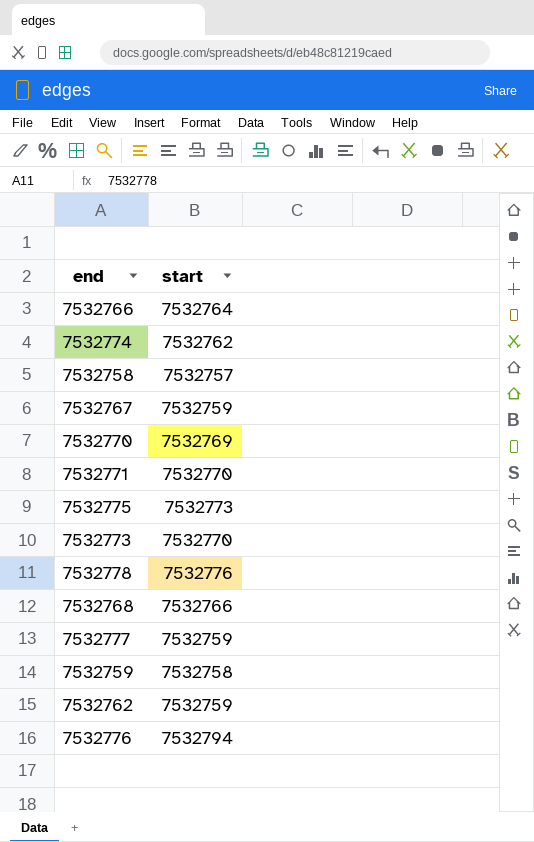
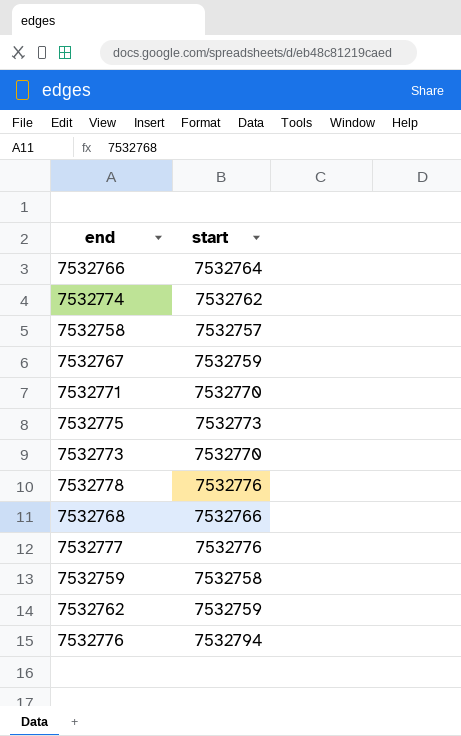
row 7532770: 7532769 -> none
7532777 | start: 7532759 -> 7532776

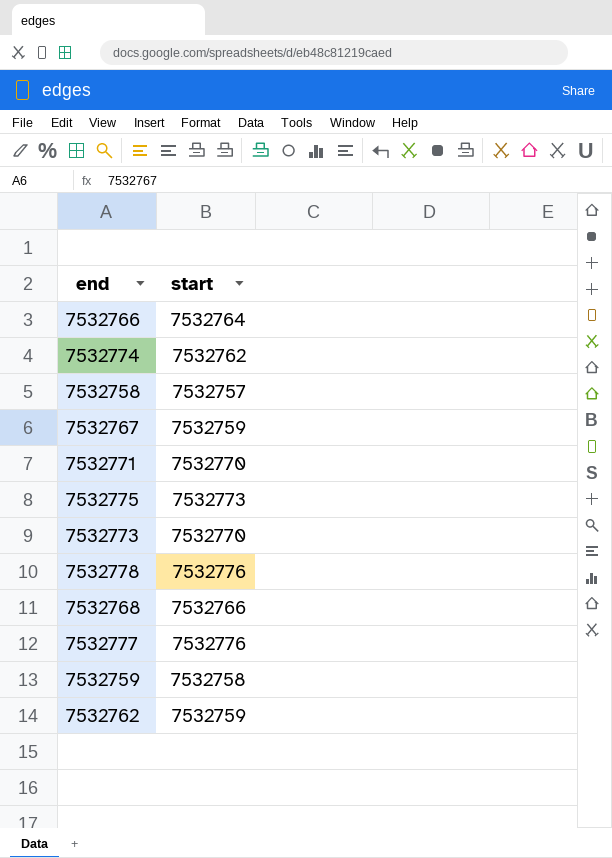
row 7532776: 7532794 -> none

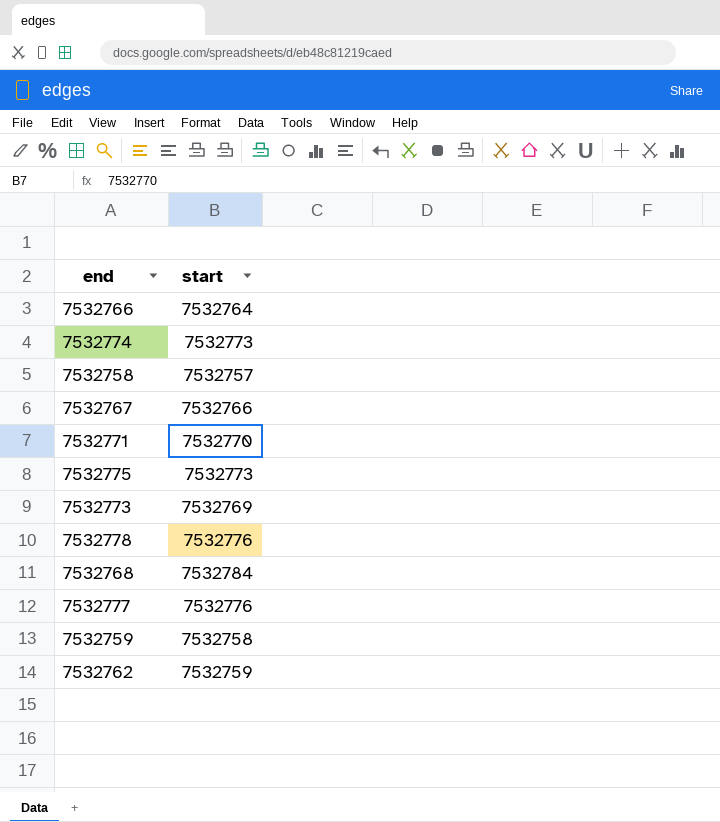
7532774 | start: 7532762 -> 7532773
7532767 | start: 7532759 -> 7532766
7532773 | start: 7532770 -> 7532769
7532768 | start: 7532766 -> 7532784

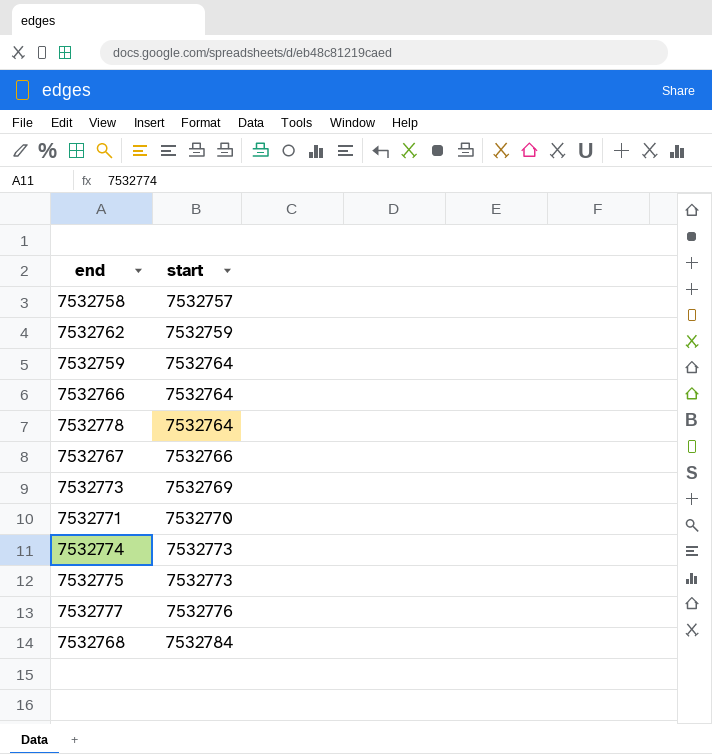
row order: none -> start ascending
7532759 | start: 7532758 -> 7532764
7532778 | start: 7532776 -> 7532764

